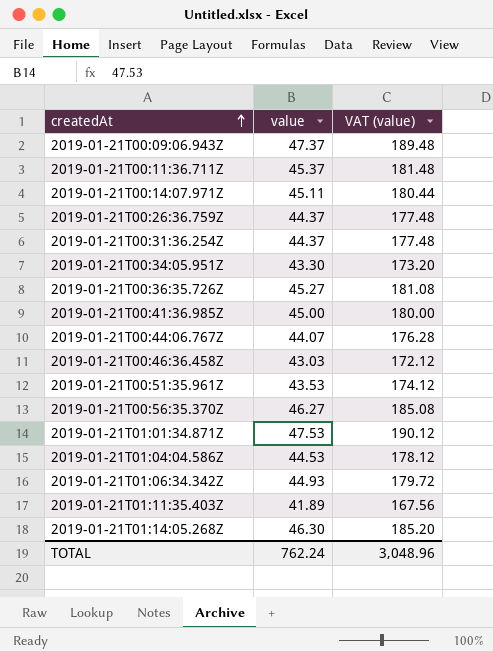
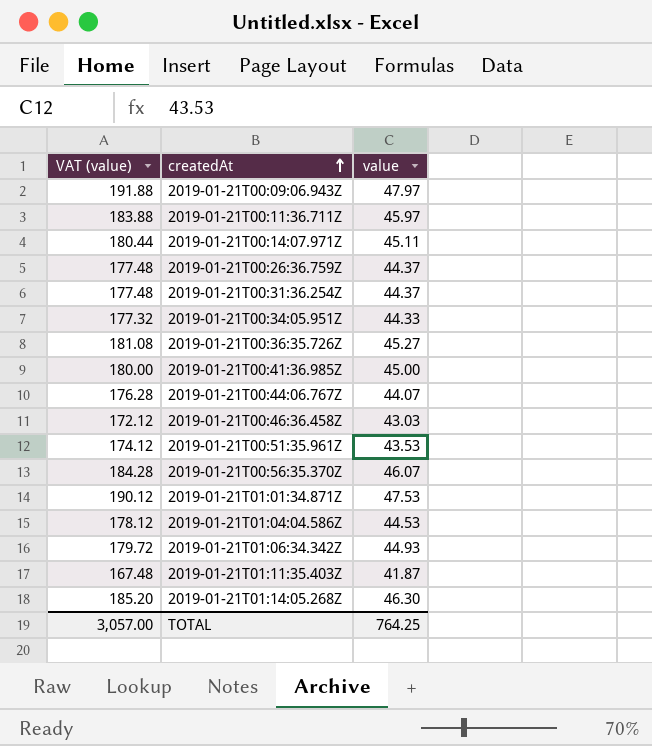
column VAT (value) | position: 3 -> 1
2019-01-21T00:09:06.943Z | VAT (value): 189.48 -> 191.88
2019-01-21T00:09:06.943Z | value: 47.37 -> 47.97
2019-01-21T00:11:36.711Z | VAT (value): 181.48 -> 183.88
2019-01-21T00:11:36.711Z | value: 45.37 -> 45.97
2019-01-21T00:34:05.951Z | VAT (value): 173.20 -> 177.32
2019-01-21T00:34:05.951Z | value: 43.30 -> 44.33
2019-01-21T00:56:35.370Z | VAT (value): 185.08 -> 184.28
2019-01-21T00:56:35.370Z | value: 46.27 -> 46.07
2019-01-21T01:11:35.403Z | VAT (value): 167.56 -> 167.48
2019-01-21T01:11:35.403Z | value: 41.89 -> 41.87
TOTAL | VAT (value): 3,048.96 -> 3,057.00
TOTAL | value: 762.24 -> 764.25

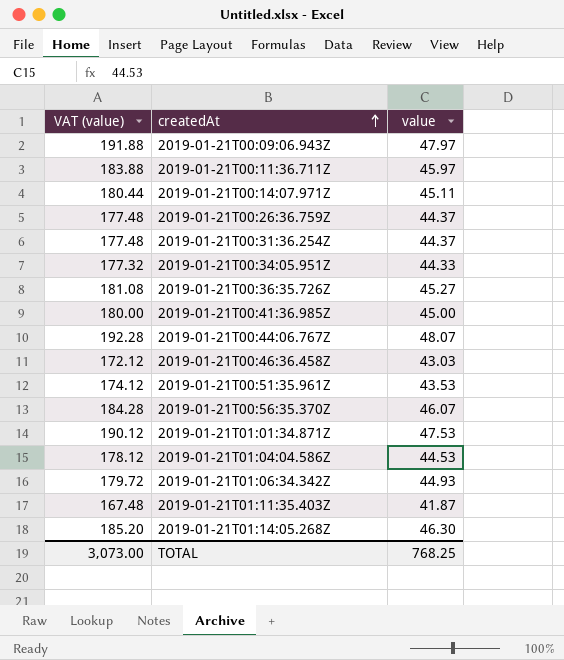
2019-01-21T00:44:06.767Z | VAT (value): 176.28 -> 192.28
2019-01-21T00:44:06.767Z | value: 44.07 -> 48.07
TOTAL | VAT (value): 3,057.00 -> 3,073.00
TOTAL | value: 764.25 -> 768.25

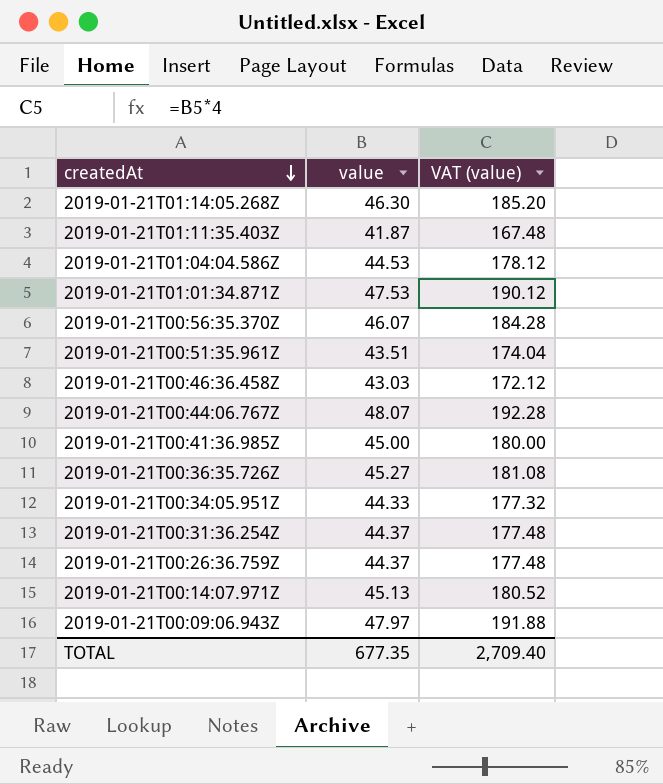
row order: createdAt ascending -> createdAt descending
column VAT (value) | position: 1 -> 3
row 2019-01-21T00:11:36.711Z: 183.88 | 45.97 -> none
row 2019-01-21T01:06:34.342Z: 179.72 | 44.93 -> none
2019-01-21T00:51:35.961Z | value: 43.53 -> 43.51
2019-01-21T00:51:35.961Z | VAT (value): 174.12 -> 174.04
2019-01-21T00:14:07.971Z | value: 45.11 -> 45.13
2019-01-21T00:14:07.971Z | VAT (value): 180.44 -> 180.52
TOTAL | value: 768.25 -> 677.35
TOTAL | VAT (value): 3,073.00 -> 2,709.40

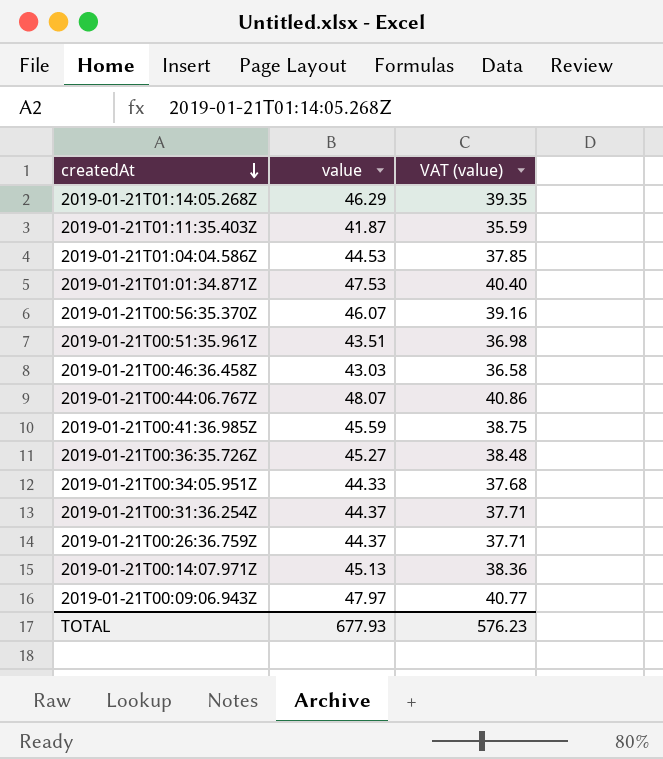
column VAT (value) | formula: [value] * 4 -> [value] * 0.85
2019-01-21T01:14:05.268Z | value: 46.30 -> 46.29
2019-01-21T00:41:36.985Z | value: 45.00 -> 45.59
TOTAL | value: 677.35 -> 677.93
TOTAL | VAT (value): 2,709.40 -> 576.23

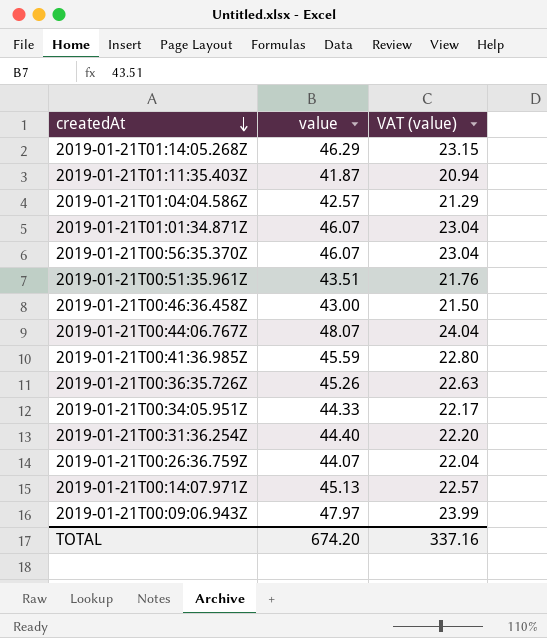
column VAT (value) | formula: [value] * 0.85 -> [value] * 0.5
2019-01-21T01:04:04.586Z | value: 44.53 -> 42.57
2019-01-21T01:01:34.871Z | value: 47.53 -> 46.07
2019-01-21T00:46:36.458Z | value: 43.03 -> 43.00
2019-01-21T00:36:35.726Z | value: 45.27 -> 45.26
2019-01-21T00:31:36.254Z | value: 44.37 -> 44.40
2019-01-21T00:26:36.759Z | value: 44.37 -> 44.07
TOTAL | value: 677.93 -> 674.20
TOTAL | VAT (value): 576.23 -> 337.16

